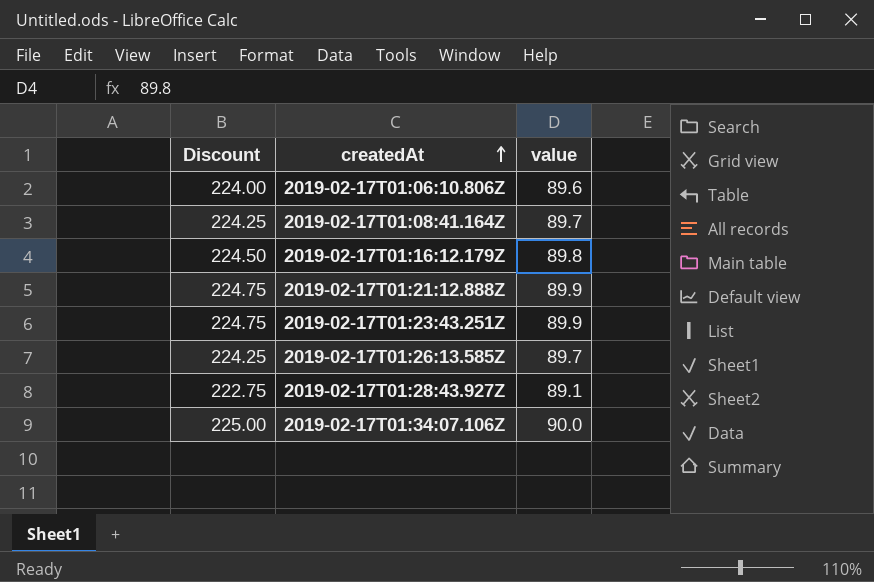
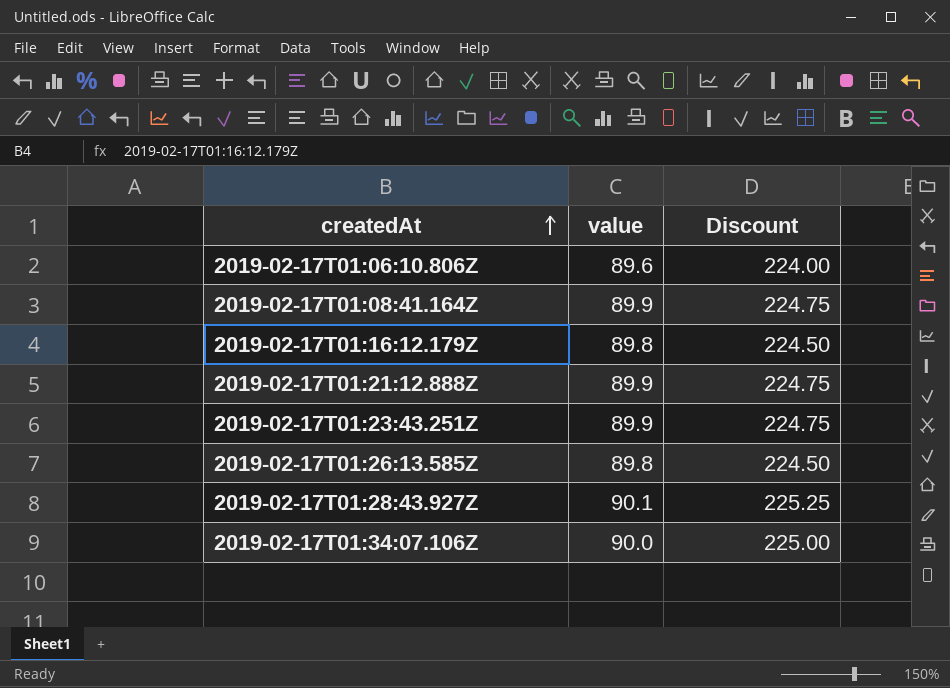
column Discount | position: 1 -> 3
2019-02-17T01:08:41.164Z | value: 89.7 -> 89.9
2019-02-17T01:08:41.164Z | Discount: 224.25 -> 224.75
2019-02-17T01:26:13.585Z | value: 89.7 -> 89.8
2019-02-17T01:26:13.585Z | Discount: 224.25 -> 224.50
2019-02-17T01:28:43.927Z | value: 89.1 -> 90.1
2019-02-17T01:28:43.927Z | Discount: 222.75 -> 225.25

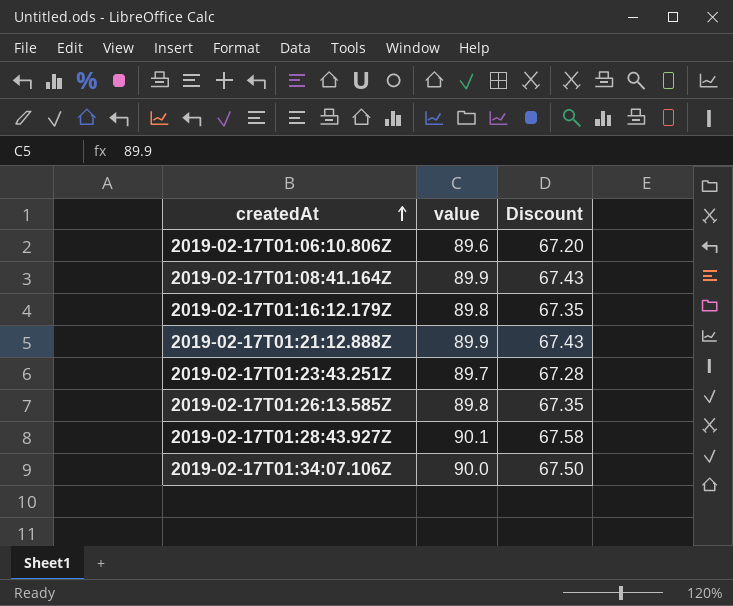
column Discount | formula: [value] * 2.5 -> [value] * 0.75
2019-02-17T01:23:43.251Z | value: 89.9 -> 89.7

